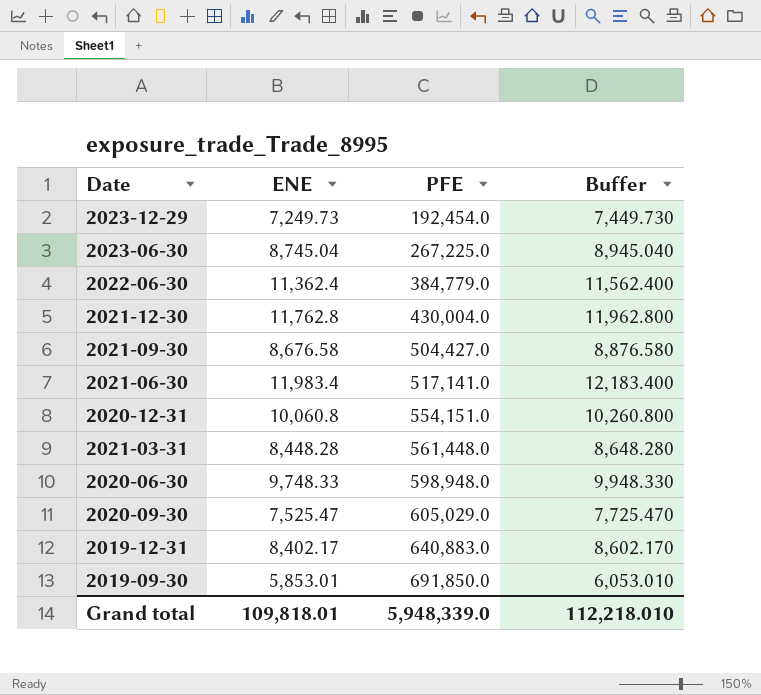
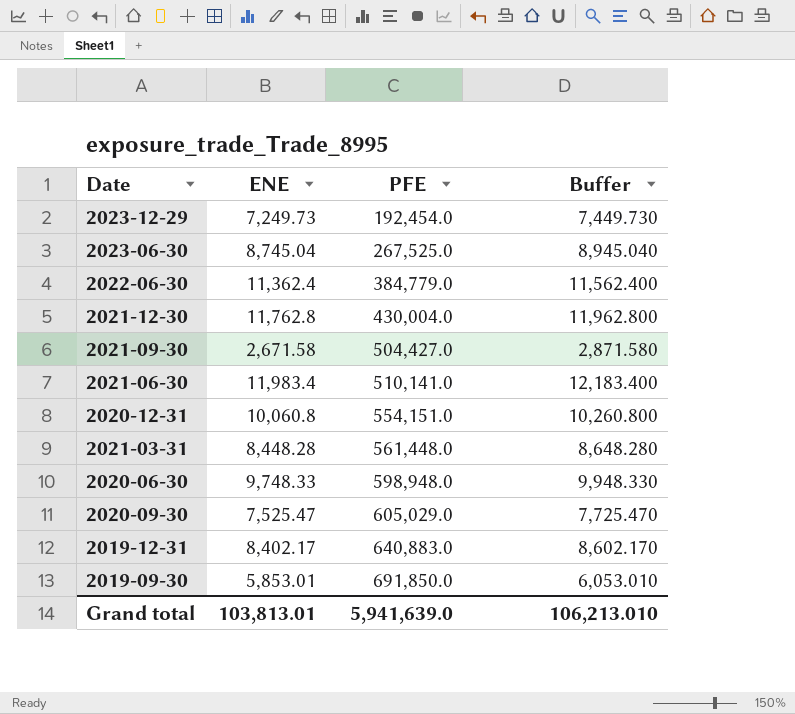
2023-06-30 | PFE: 267,225.0 -> 267,525.0
2021-09-30 | ENE: 8,676.58 -> 2,671.58
2021-09-30 | Buffer: 8,876.580 -> 2,871.580
2021-06-30 | PFE: 517,141.0 -> 510,141.0
Grand total | ENE: 109,818.01 -> 103,813.01
Grand total | PFE: 5,948,339.0 -> 5,941,639.0
Grand total | Buffer: 112,218.010 -> 106,213.010

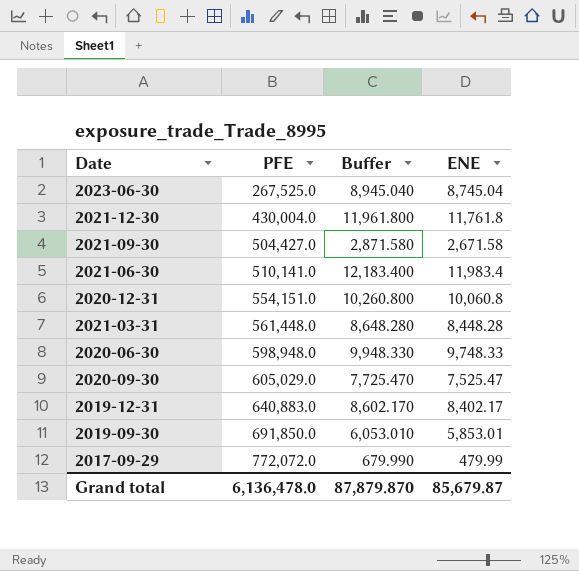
column ENE | position: 2 -> 4
row 2023-12-29: 7,249.73 | 192,454.0 | 7,449.730 -> none
row 2022-06-30: 11,362.4 | 384,779.0 | 11,562.400 -> none
2021-12-30 | Buffer: 11,962.800 -> 11,961.800
2021-12-30 | ENE: 11,762.8 -> 11,761.8
row 2017-09-29: none -> 772,072.0 | 679.990 | 479.99
Grand total | PFE: 5,941,639.0 -> 6,136,478.0
Grand total | Buffer: 106,213.010 -> 87,879.870
Grand total | ENE: 103,813.01 -> 85,679.87

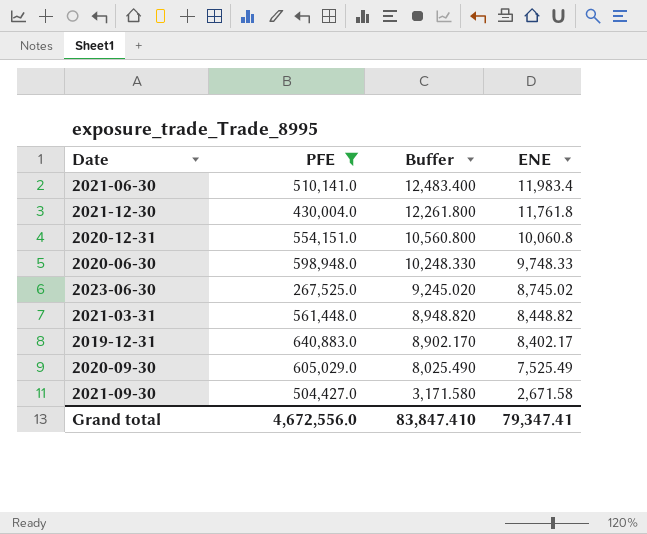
filter: none -> PFE <= 640,883.0
row order: PFE ascending -> Buffer descending
column Buffer | formula: [ENE] + 200 -> [ENE] + 500
2023-06-30 | ENE: 8,745.04 -> 8,745.02
2021-03-31 | ENE: 8,448.28 -> 8,448.82
2020-09-30 | ENE: 7,525.47 -> 7,525.49
Grand total | PFE: 6,136,478.0 -> 4,672,556.0
Grand total | Buffer: 87,879.870 -> 83,847.410
Grand total | ENE: 85,679.87 -> 79,347.41

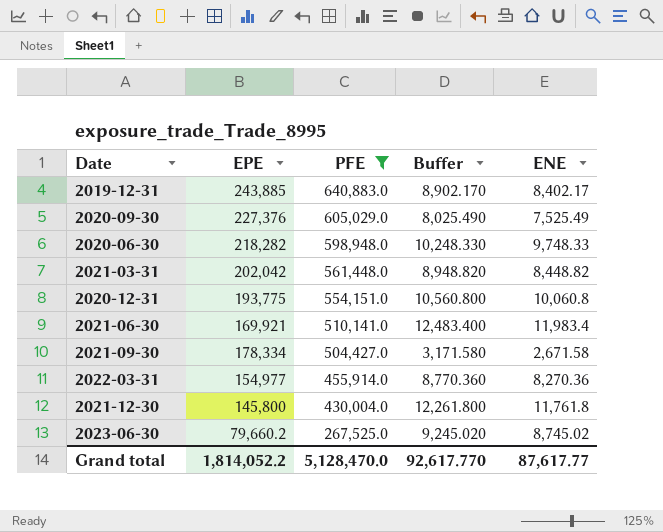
row order: Buffer descending -> PFE descending
column EPE | position: none -> 2
row 2022-03-31: none -> 154,977 | 455,914.0 | 8,770.360 | 8,270.36
Grand total | PFE: 4,672,556.0 -> 5,128,470.0
Grand total | Buffer: 83,847.410 -> 92,617.770
Grand total | ENE: 79,347.41 -> 87,617.77

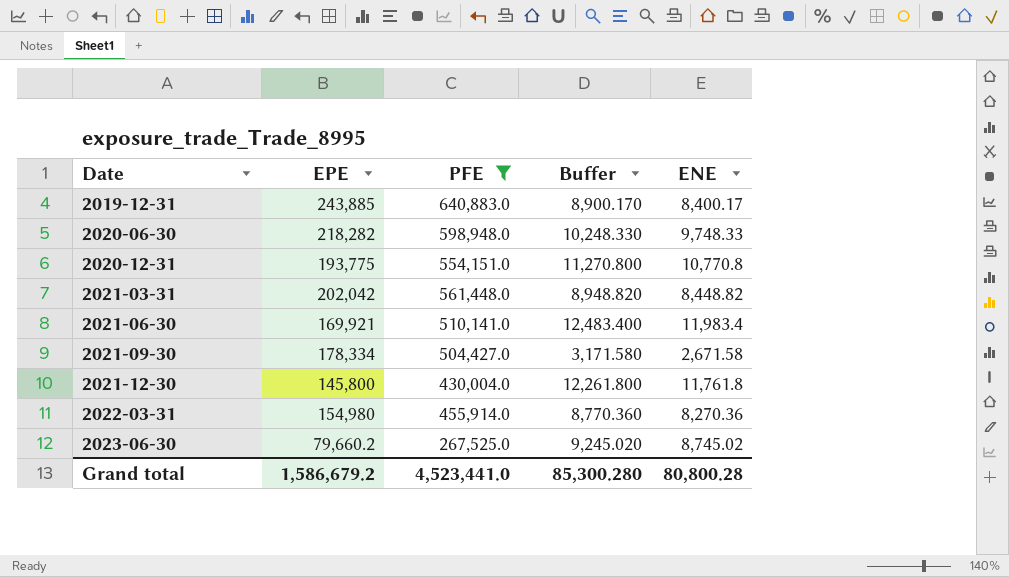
row order: PFE descending -> Date ascending
row 2020-09-30: 227,376 | 605,029.0 | 8,025.490 | 7,525.49 -> none
2019-12-31 | Buffer: 8,902.170 -> 8,900.170
2019-12-31 | ENE: 8,402.17 -> 8,400.17
2020-12-31 | Buffer: 10,560.800 -> 11,270.800
2020-12-31 | ENE: 10,060.8 -> 10,770.8
2022-03-31 | EPE: 154,977 -> 154,980
Grand total | EPE: 1,814,052.2 -> 1,586,679.2
Grand total | PFE: 5,128,470.0 -> 4,523,441.0
Grand total | Buffer: 92,617.770 -> 85,300.280
Grand total | ENE: 87,617.77 -> 80,800.28

